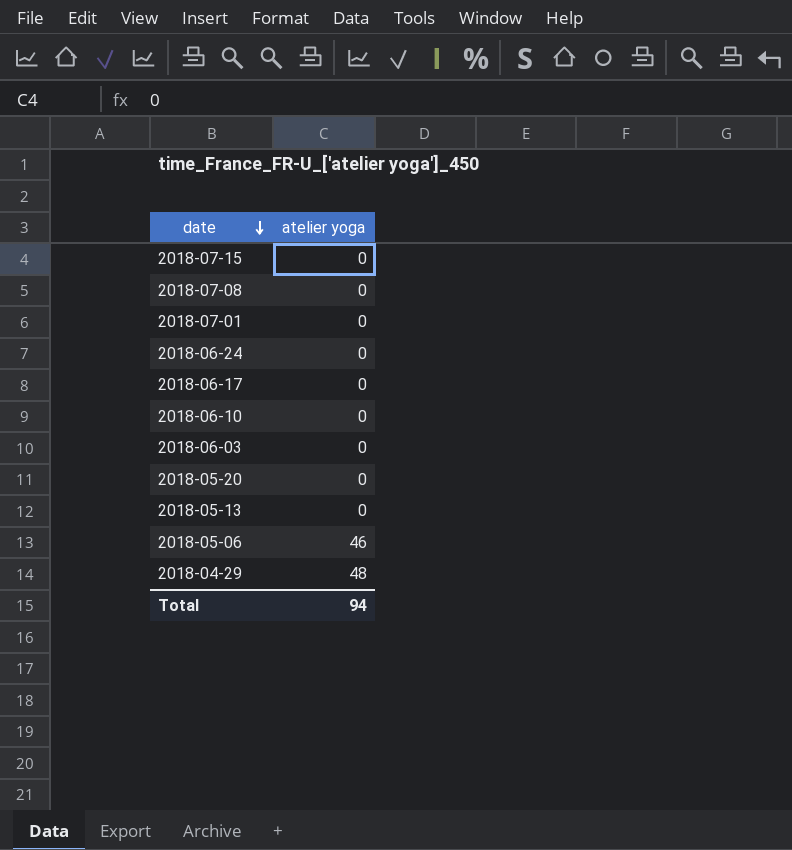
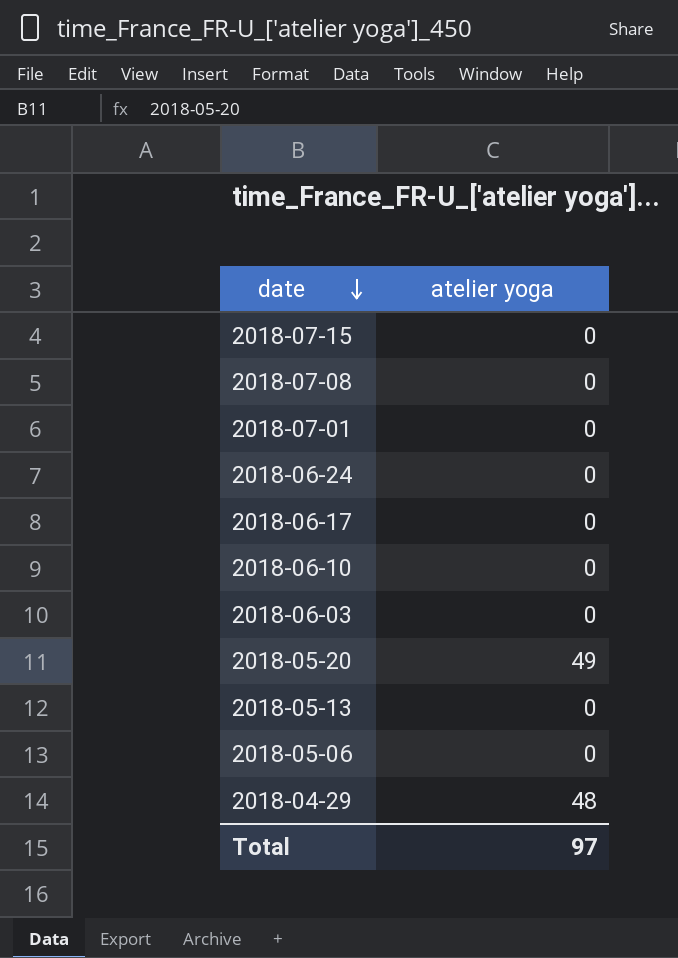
2018-05-20 | atelier yoga: 0 -> 49
2018-05-06 | atelier yoga: 46 -> 0
Total | atelier yoga: 94 -> 97

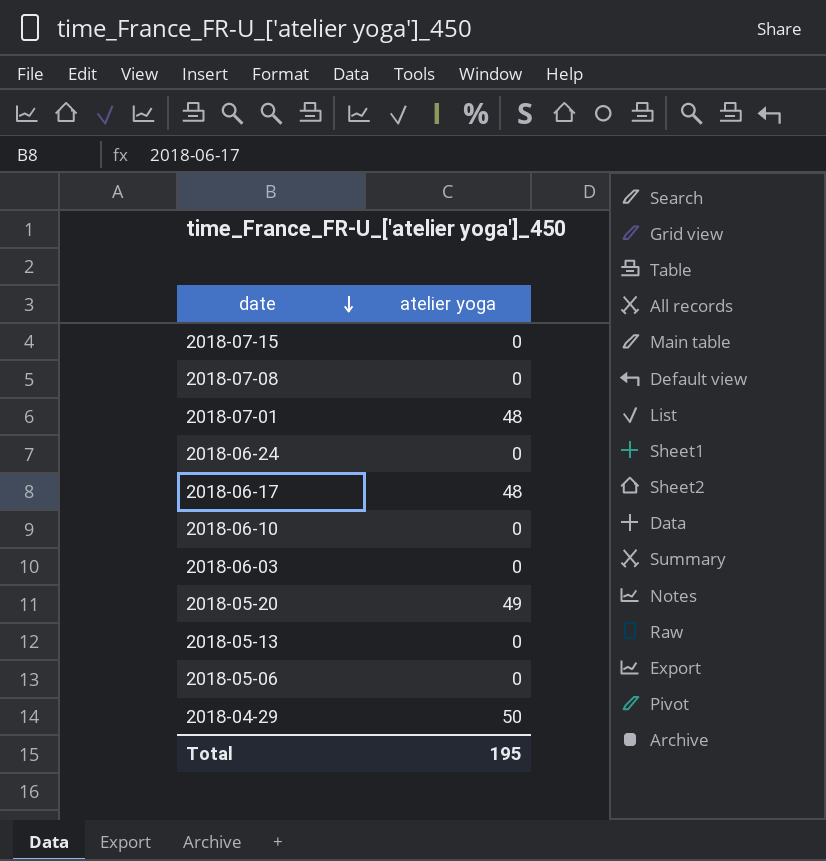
2018-07-01 | atelier yoga: 0 -> 48
2018-06-17 | atelier yoga: 0 -> 48
2018-04-29 | atelier yoga: 48 -> 50
Total | atelier yoga: 97 -> 195

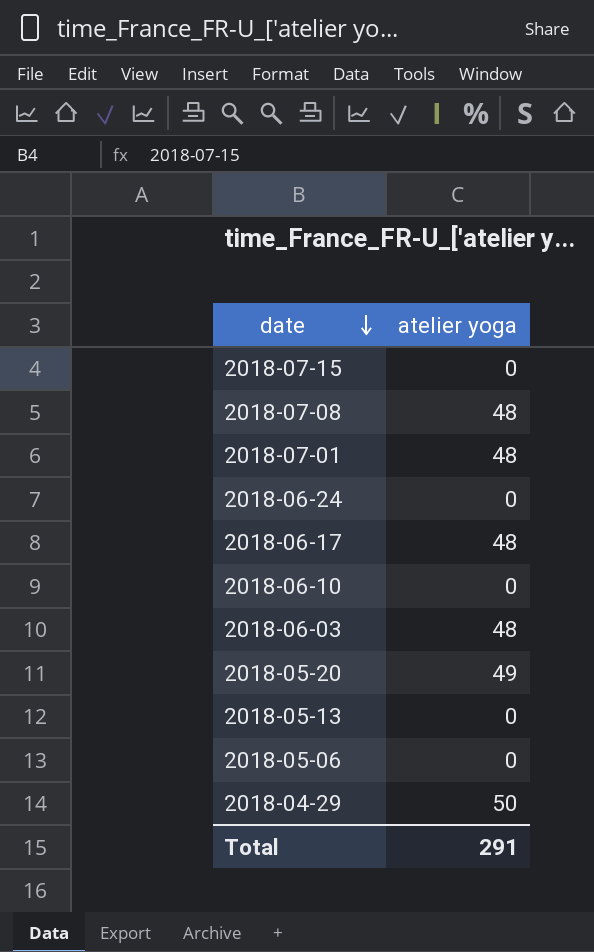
2018-07-08 | atelier yoga: 0 -> 48
2018-06-03 | atelier yoga: 0 -> 48
Total | atelier yoga: 195 -> 291

